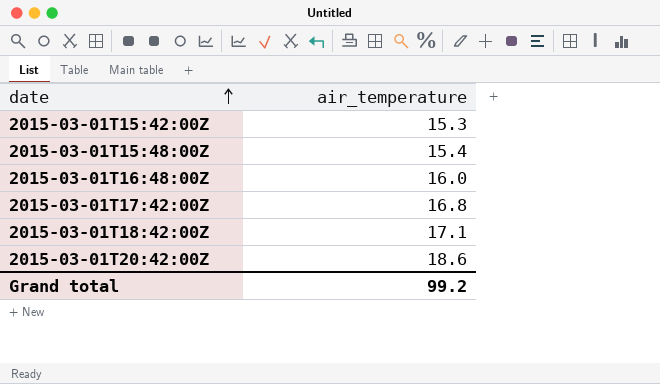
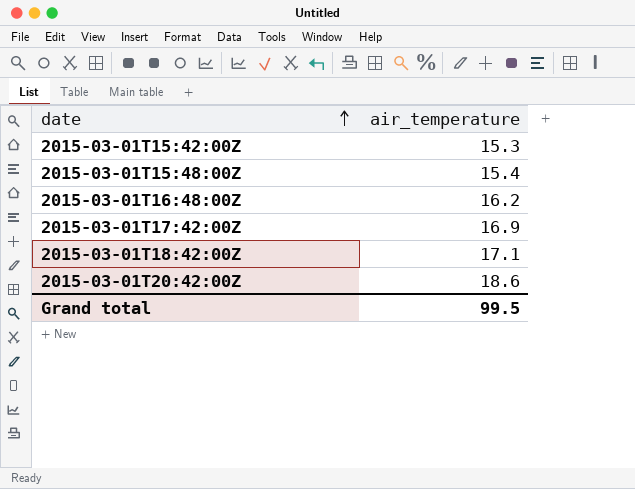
2015-03-01T16:48:00Z | air_temperature: 16.0 -> 16.2
2015-03-01T17:42:00Z | air_temperature: 16.8 -> 16.9
Grand total | air_temperature: 99.2 -> 99.5

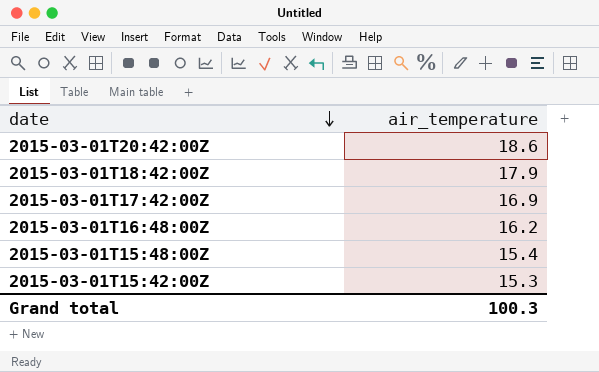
row order: date ascending -> date descending
2015-03-01T18:42:00Z | air_temperature: 17.1 -> 17.9
Grand total | air_temperature: 99.5 -> 100.3

